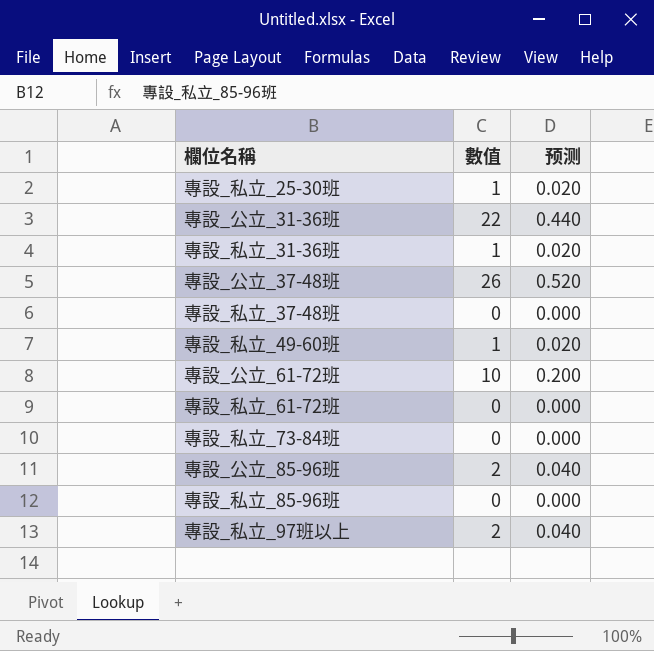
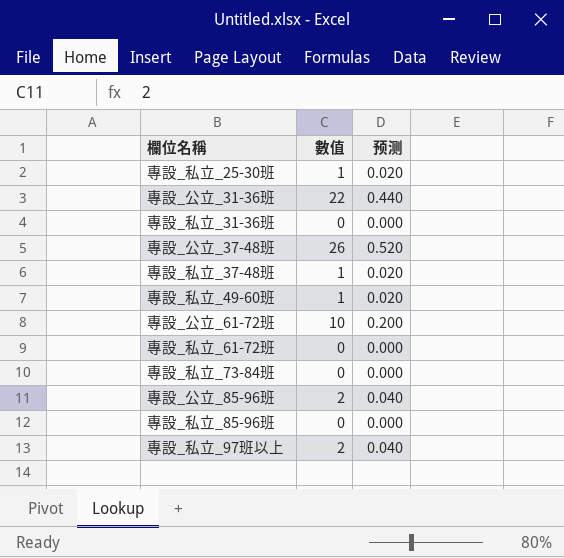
專設_私立_31-36班 | 數值: 1 -> 0
專設_私立_31-36班 | 预测: 0.020 -> 0.000
專設_私立_37-48班 | 數值: 0 -> 1
專設_私立_37-48班 | 预测: 0.000 -> 0.020

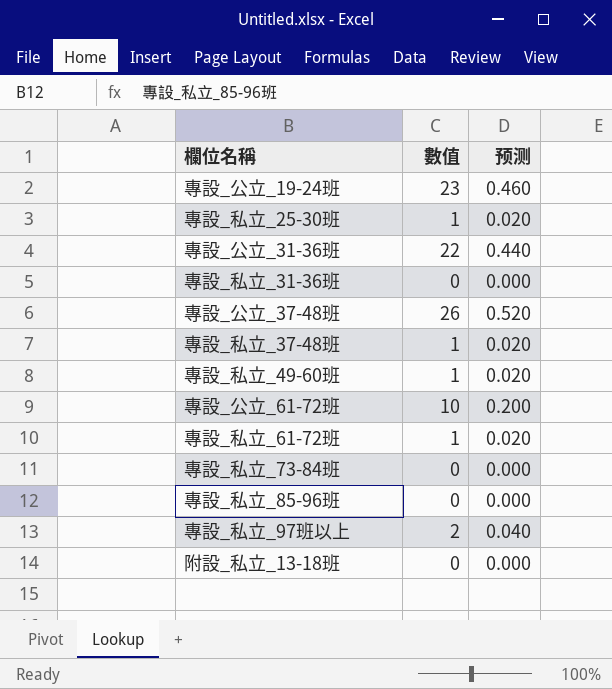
row 專設_公立_85-96班: 2 | 0.040 -> none
row 專設_公立_19-24班: none -> 23 | 0.460
專設_私立_61-72班 | 數值: 0 -> 1
專設_私立_61-72班 | 预测: 0.000 -> 0.020
row 附設_私立_13-18班: none -> 0 | 0.000

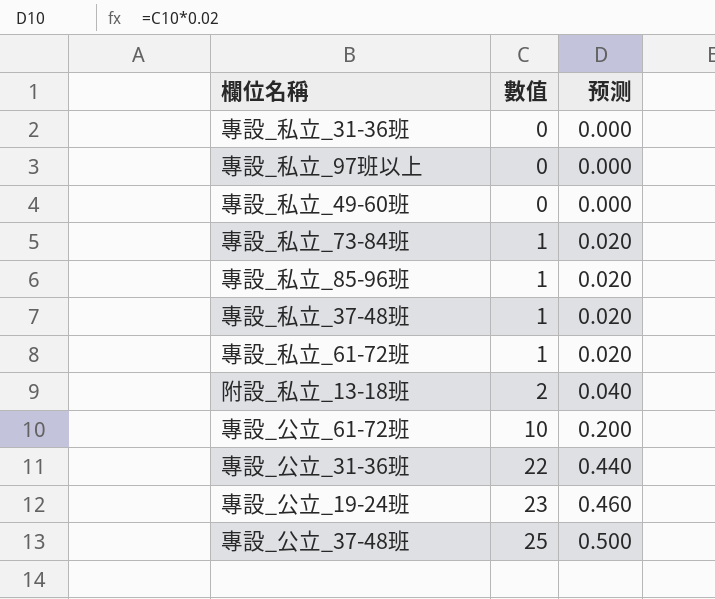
row order: none -> 數值 ascending
row 專設_私立_25-30班: 1 | 0.020 -> none
專設_私立_97班以上 | 數值: 2 -> 0
專設_私立_97班以上 | 预测: 0.040 -> 0.000
專設_私立_49-60班 | 數值: 1 -> 0
專設_私立_49-60班 | 预测: 0.020 -> 0.000
專設_私立_73-84班 | 數值: 0 -> 1
專設_私立_73-84班 | 预测: 0.000 -> 0.020
專設_私立_85-96班 | 數值: 0 -> 1
專設_私立_85-96班 | 预测: 0.000 -> 0.020
附設_私立_13-18班 | 數值: 0 -> 2
附設_私立_13-18班 | 预测: 0.000 -> 0.040
專設_公立_37-48班 | 數值: 26 -> 25
專設_公立_37-48班 | 预测: 0.520 -> 0.500

